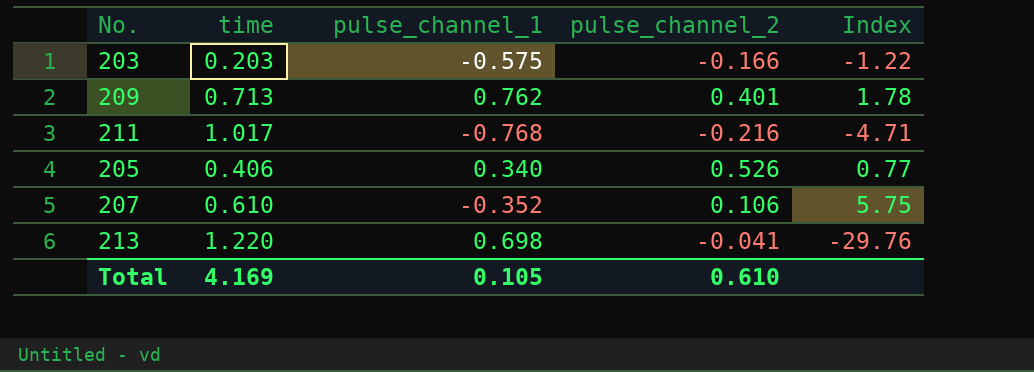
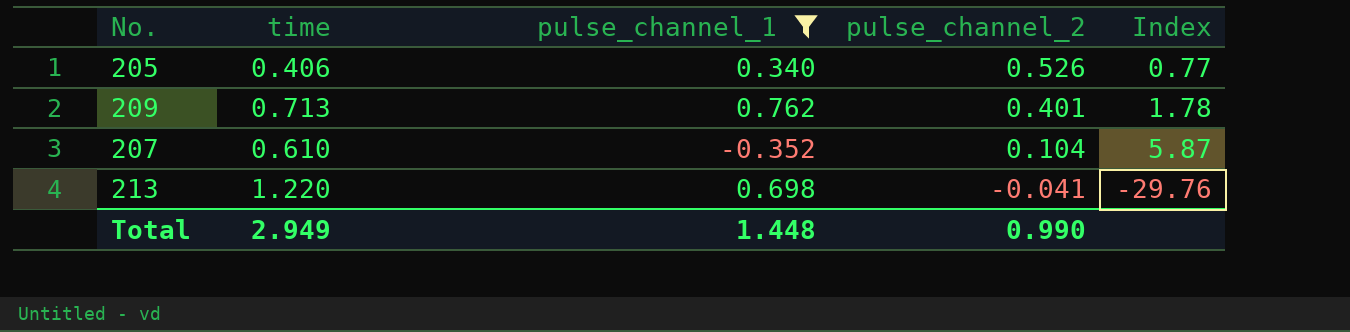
filter: none -> pulse_channel_1 >= -0.352
row order: none -> pulse_channel_2 descending
207 | pulse_channel_2: 0.106 -> 0.104
207 | Index: 5.75 -> 5.87
Total | time: 4.169 -> 2.949
Total | pulse_channel_1: 0.105 -> 1.448
Total | pulse_channel_2: 0.610 -> 0.990

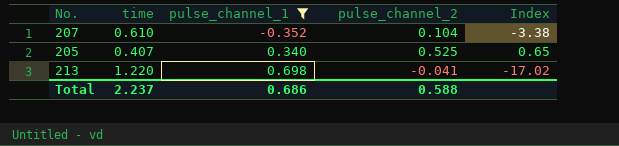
row order: pulse_channel_2 descending -> pulse_channel_1 ascending
column Index | formula: [time] / [pulse_channel_2] -> [pulse_channel_1] / [pulse_channel_2]
row 209: 0.713 | 0.762 | 0.401 | 1.78 -> none
205 | time: 0.406 -> 0.407
205 | pulse_channel_2: 0.526 -> 0.525
Total | time: 2.949 -> 2.237
Total | pulse_channel_1: 1.448 -> 0.686
Total | pulse_channel_2: 0.990 -> 0.588

